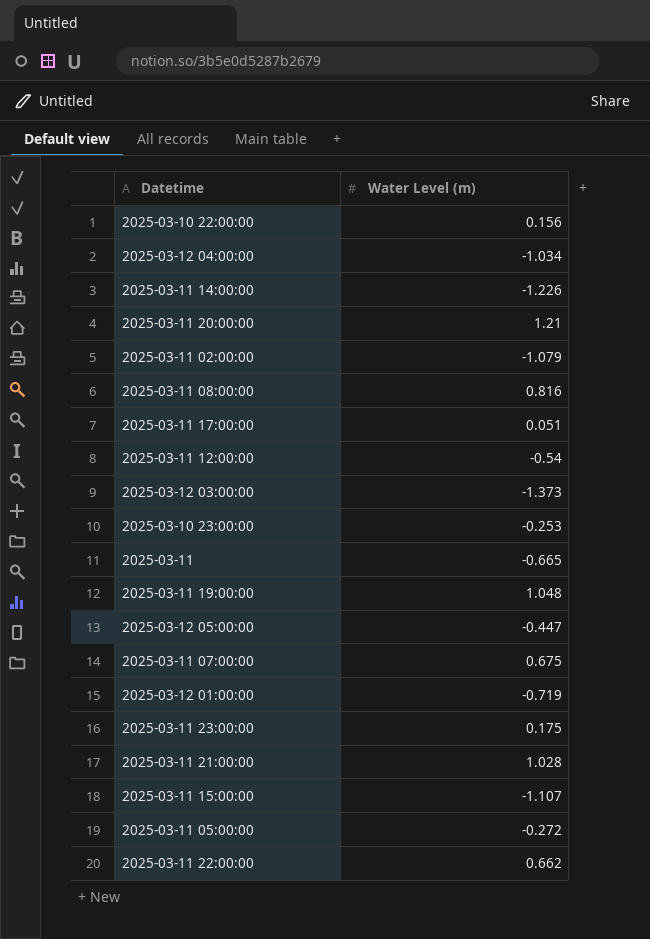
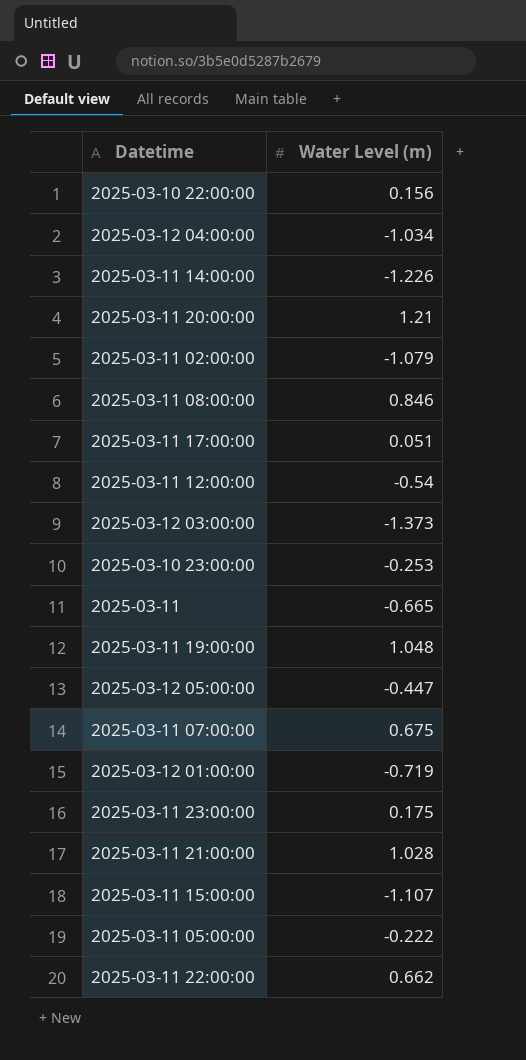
2025-03-11 08:00:00 | Water Level (m): 0.816 -> 0.846
2025-03-11 05:00:00 | Water Level (m): -0.272 -> -0.222

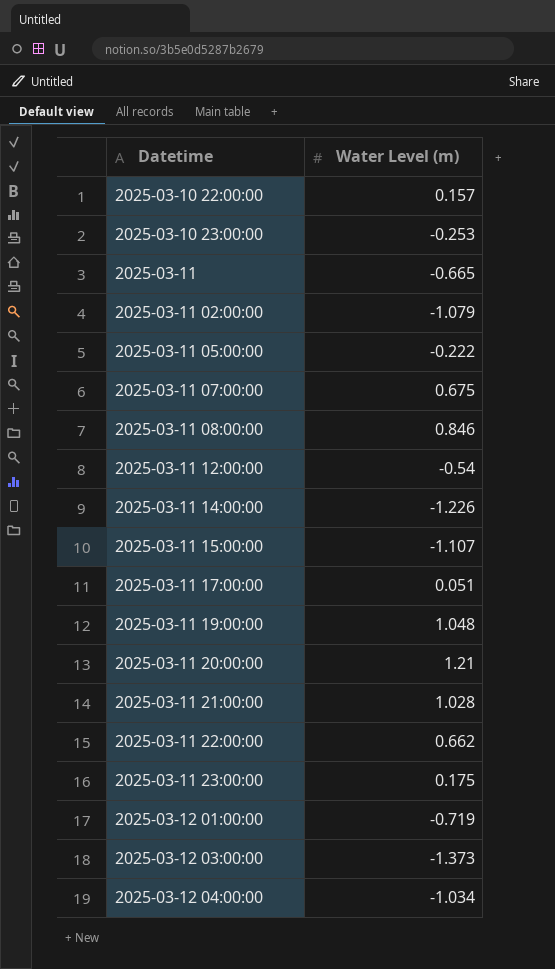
row order: none -> Datetime ascending
row 2025-03-12 05:00:00: -0.447 -> none
2025-03-10 22:00:00 | Water Level (m): 0.156 -> 0.157

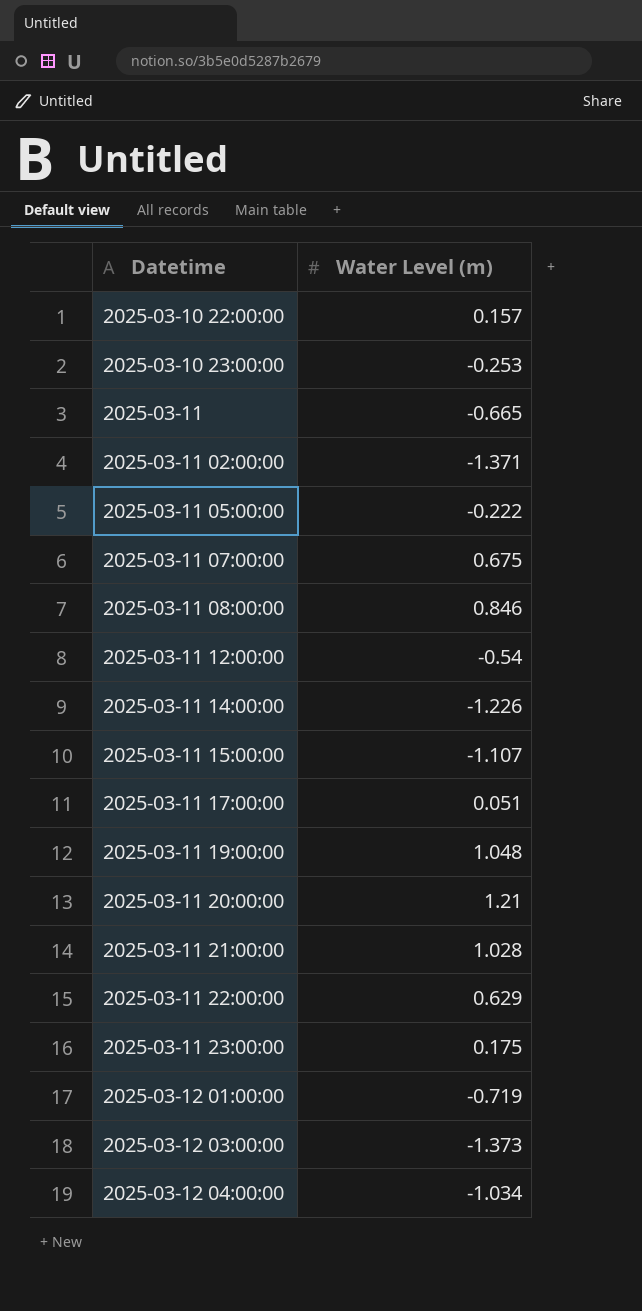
2025-03-11 02:00:00 | Water Level (m): -1.079 -> -1.371
2025-03-11 22:00:00 | Water Level (m): 0.662 -> 0.629

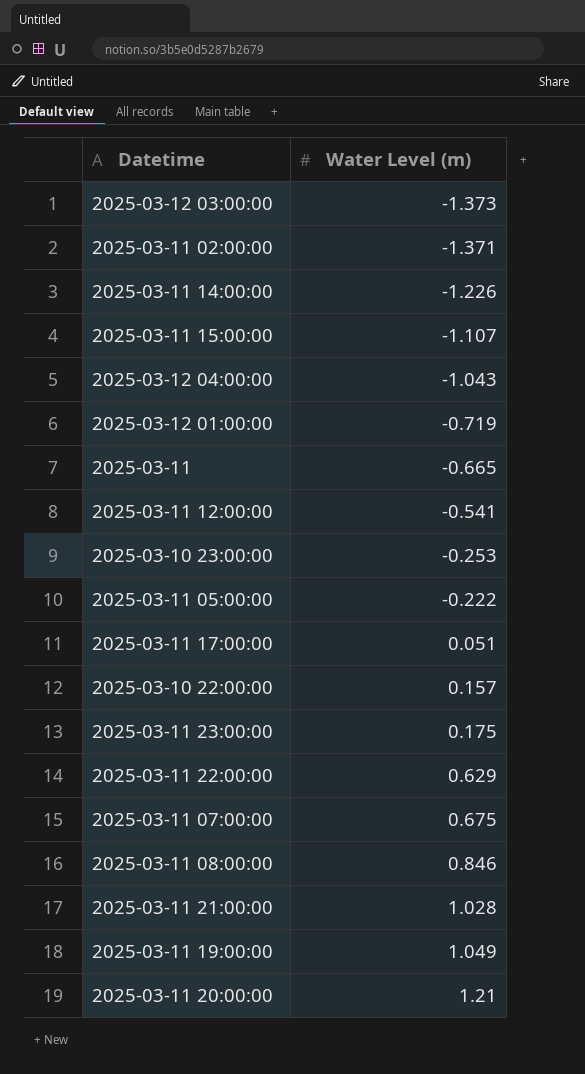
row order: Datetime ascending -> Water Level (m) ascending
2025-03-12 04:00:00 | Water Level (m): -1.034 -> -1.043
2025-03-11 12:00:00 | Water Level (m): -0.54 -> -0.541
2025-03-11 19:00:00 | Water Level (m): 1.048 -> 1.049

